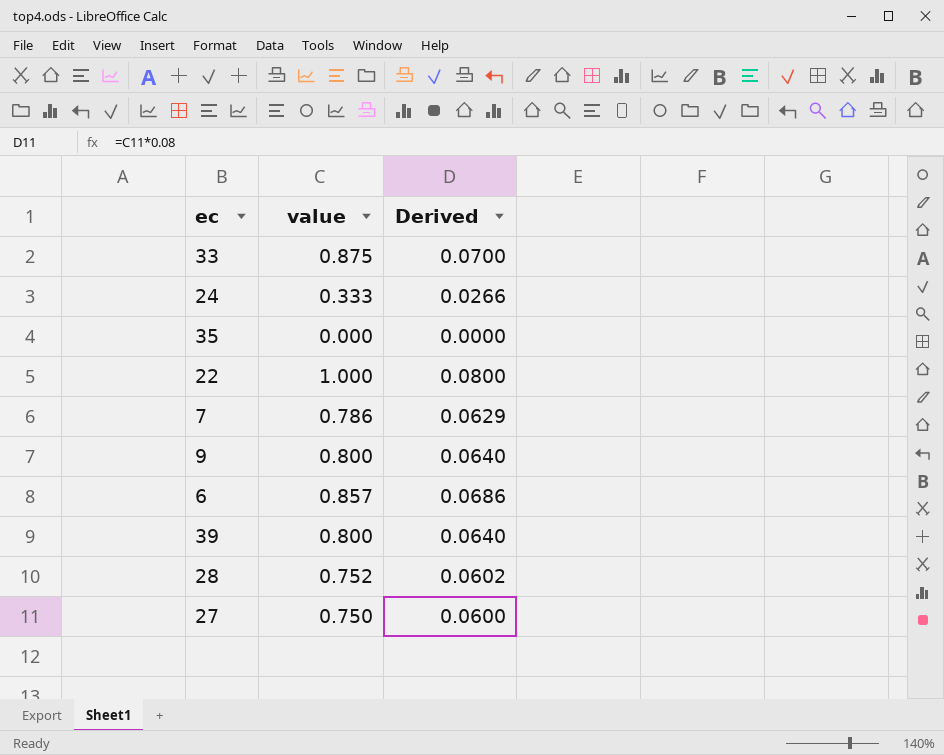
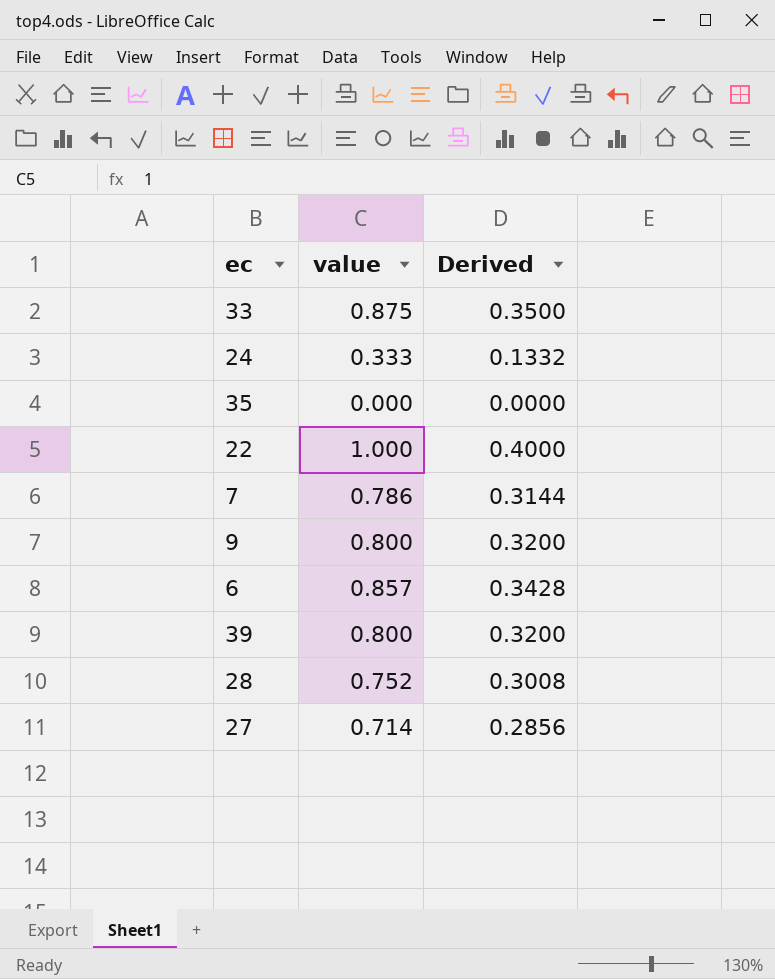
column Derived | formula: [value] * 0.08 -> [value] * 0.4
27 | value: 0.750 -> 0.714

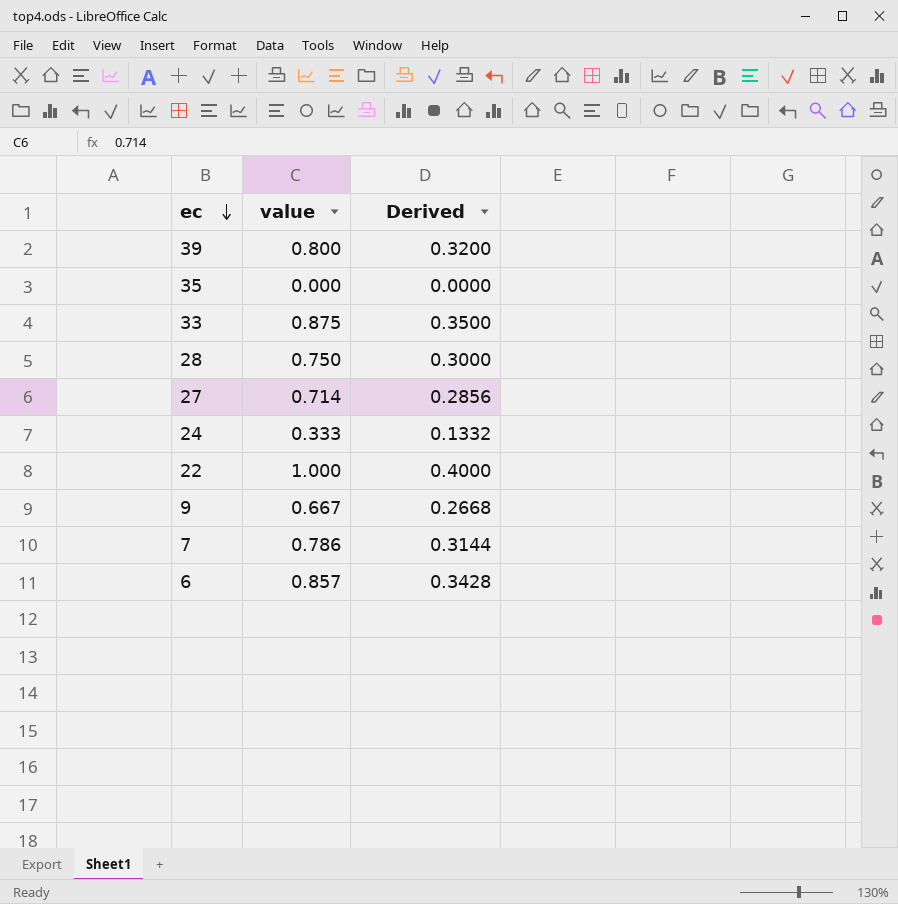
row order: none -> ec descending
28 | value: 0.752 -> 0.750
28 | Derived: 0.3008 -> 0.3000
9 | value: 0.800 -> 0.667
9 | Derived: 0.3200 -> 0.2668

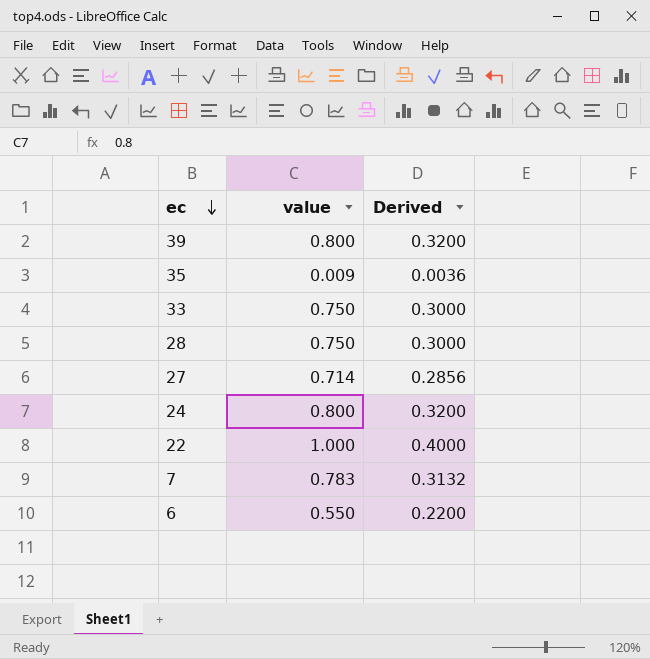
row 9: 0.667 | 0.2668 -> none
35 | value: 0.000 -> 0.009
35 | Derived: 0.0000 -> 0.0036
33 | value: 0.875 -> 0.750
33 | Derived: 0.3500 -> 0.3000
24 | value: 0.333 -> 0.800
24 | Derived: 0.1332 -> 0.3200
7 | value: 0.786 -> 0.783
7 | Derived: 0.3144 -> 0.3132
6 | value: 0.857 -> 0.550
6 | Derived: 0.3428 -> 0.2200

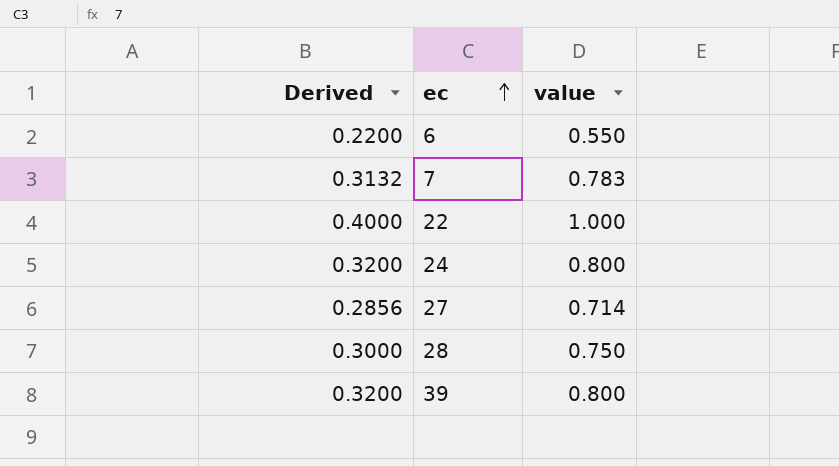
row order: ec descending -> ec ascending
column Derived | position: 3 -> 1
row 35: 0.009 | 0.0036 -> none
row 33: 0.750 | 0.3000 -> none

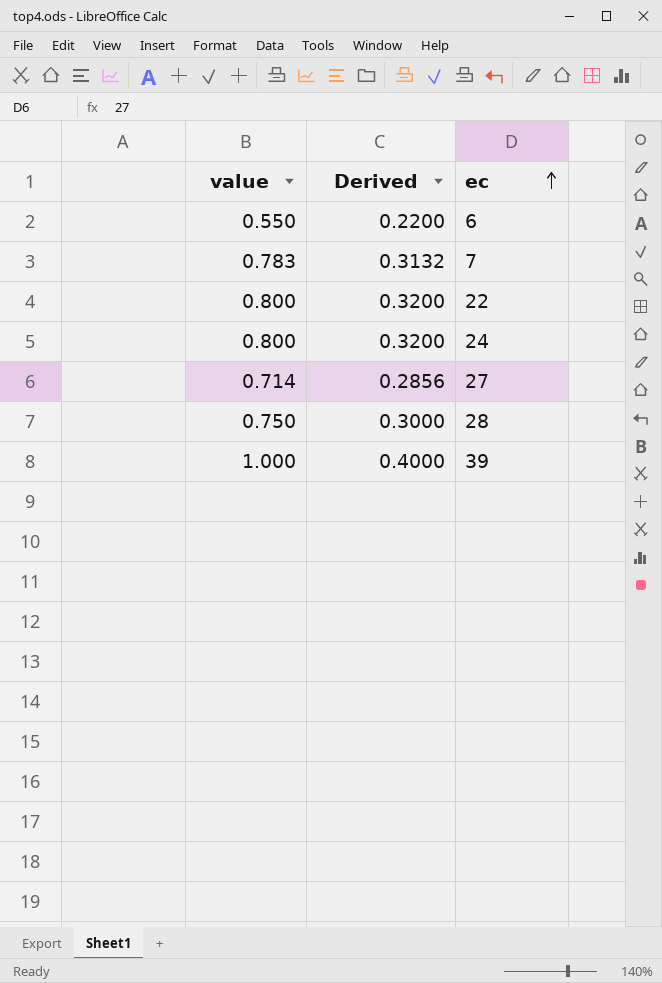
column value | position: 3 -> 1
22 | value: 1.000 -> 0.800
22 | Derived: 0.4000 -> 0.3200
39 | value: 0.800 -> 1.000
39 | Derived: 0.3200 -> 0.4000

